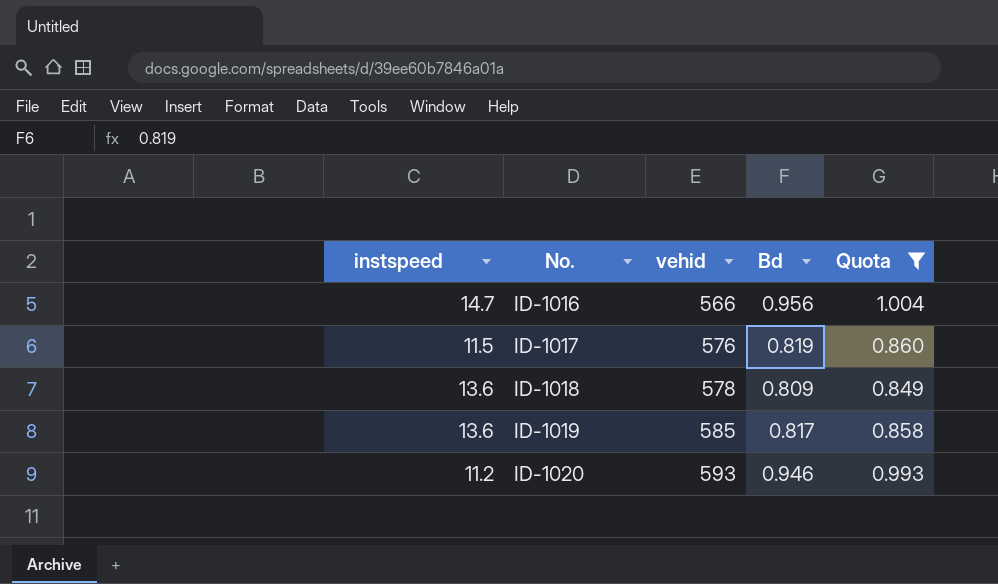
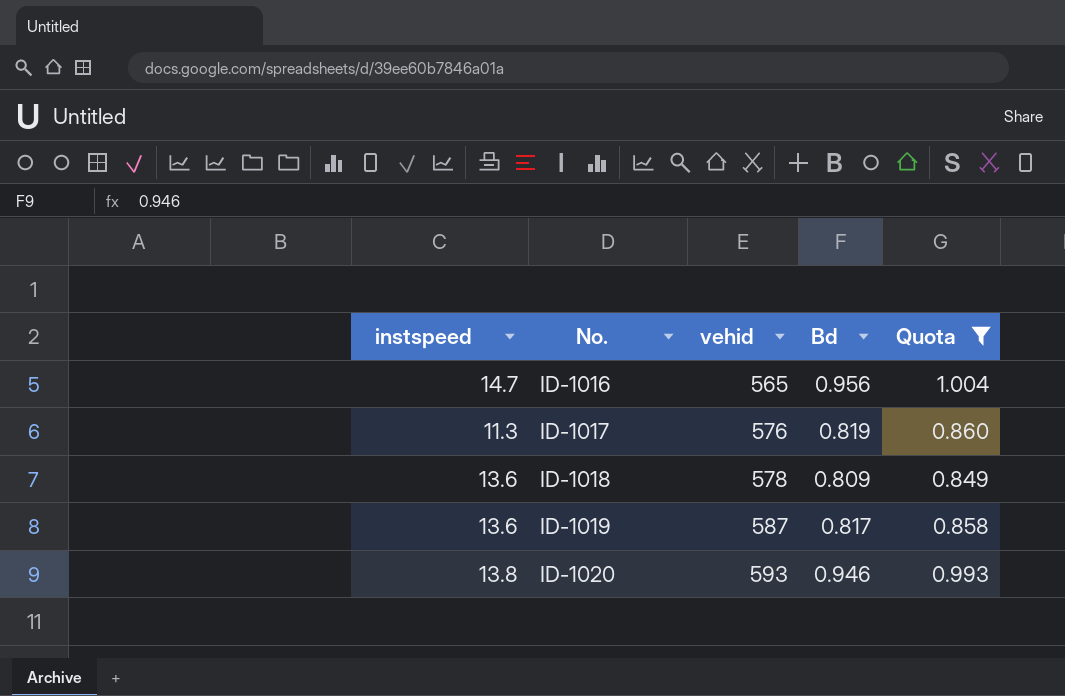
ID-1016 | vehid: 566 -> 565
ID-1017 | instspeed: 11.5 -> 11.3
ID-1019 | vehid: 585 -> 587
ID-1020 | instspeed: 11.2 -> 13.8

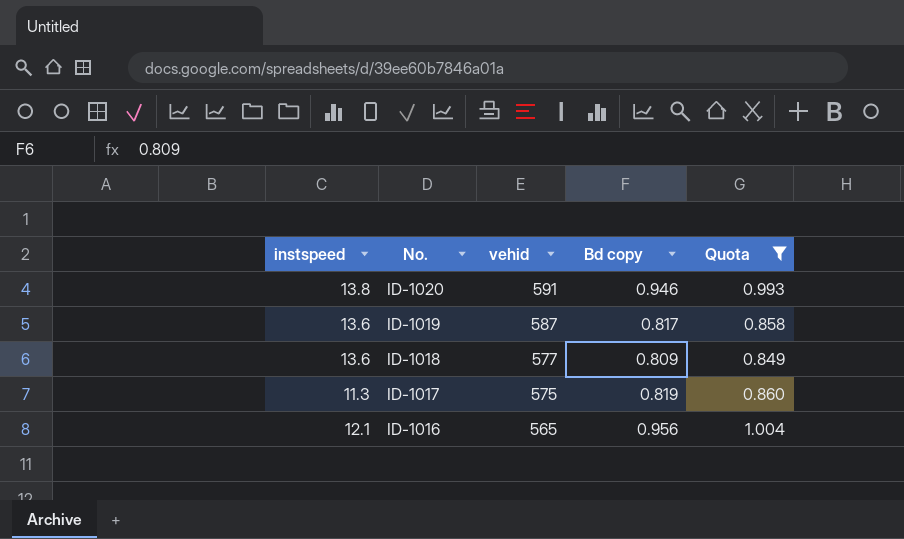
row order: No. ascending -> No. descending
column name: Bd -> Bd copy
ID-1020 | vehid: 593 -> 591
ID-1018 | vehid: 578 -> 577
ID-1017 | vehid: 576 -> 575
ID-1016 | instspeed: 14.7 -> 12.1

